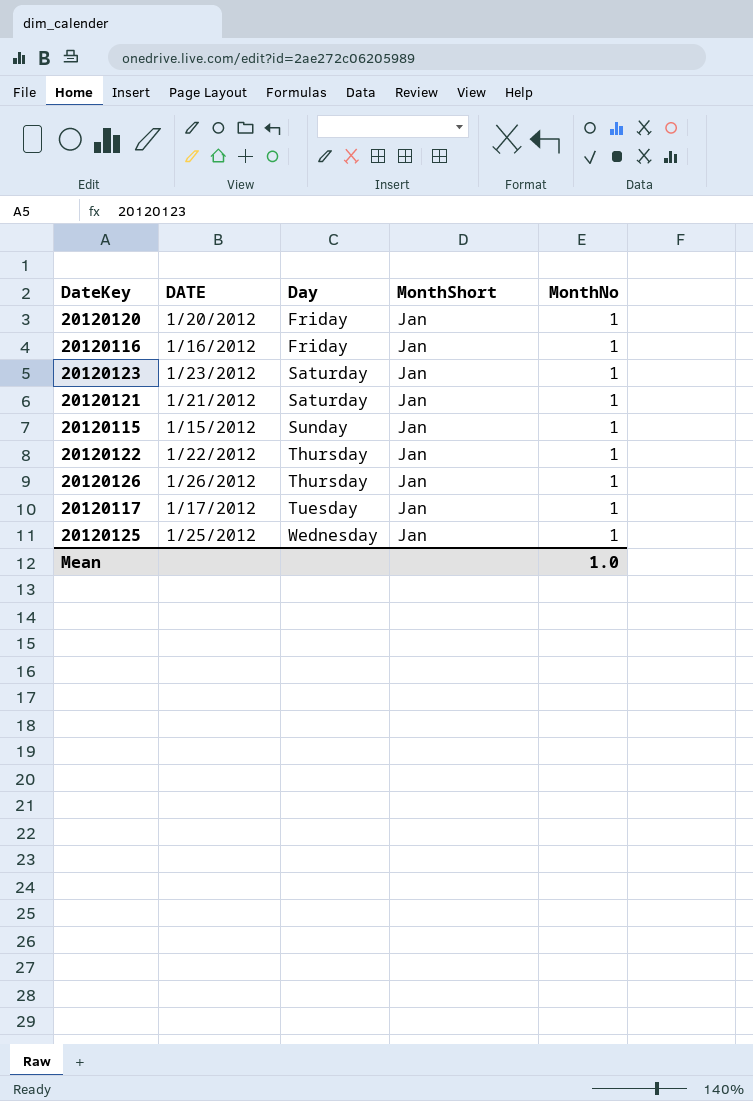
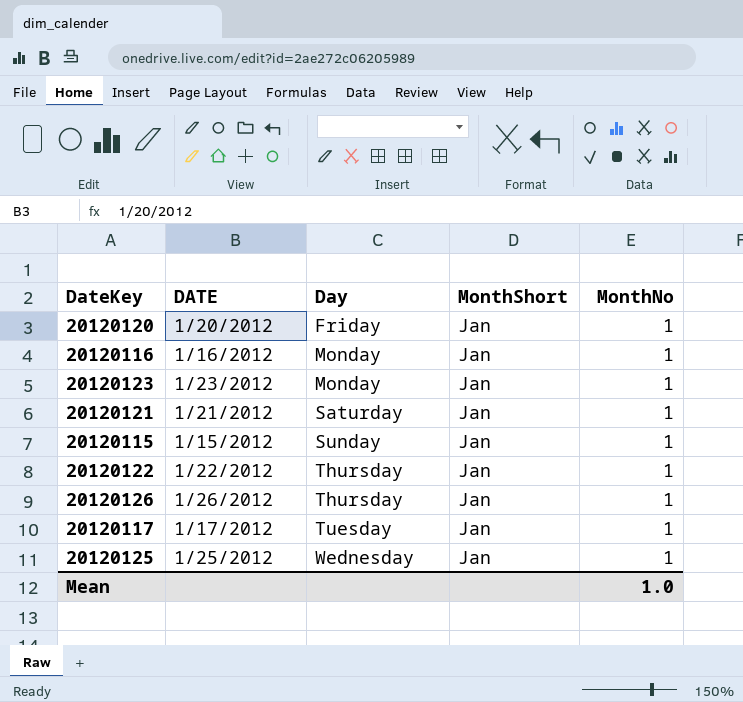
20120116 | Day: Friday -> Monday
20120123 | Day: Saturday -> Monday

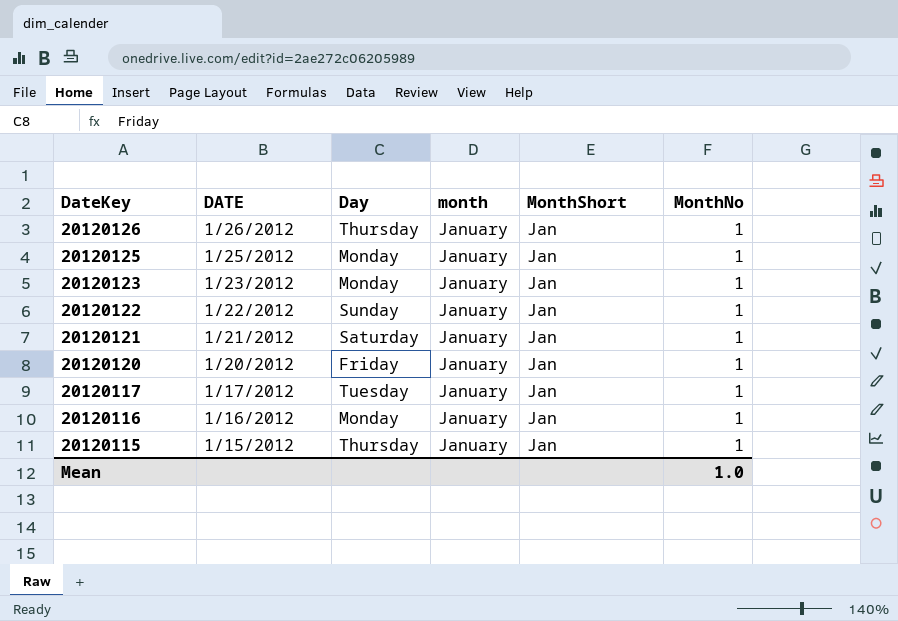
row order: Day ascending -> DateKey descending
column month | position: none -> 4
20120125 | Day: Wednesday -> Monday
20120122 | Day: Thursday -> Sunday
20120115 | Day: Sunday -> Thursday

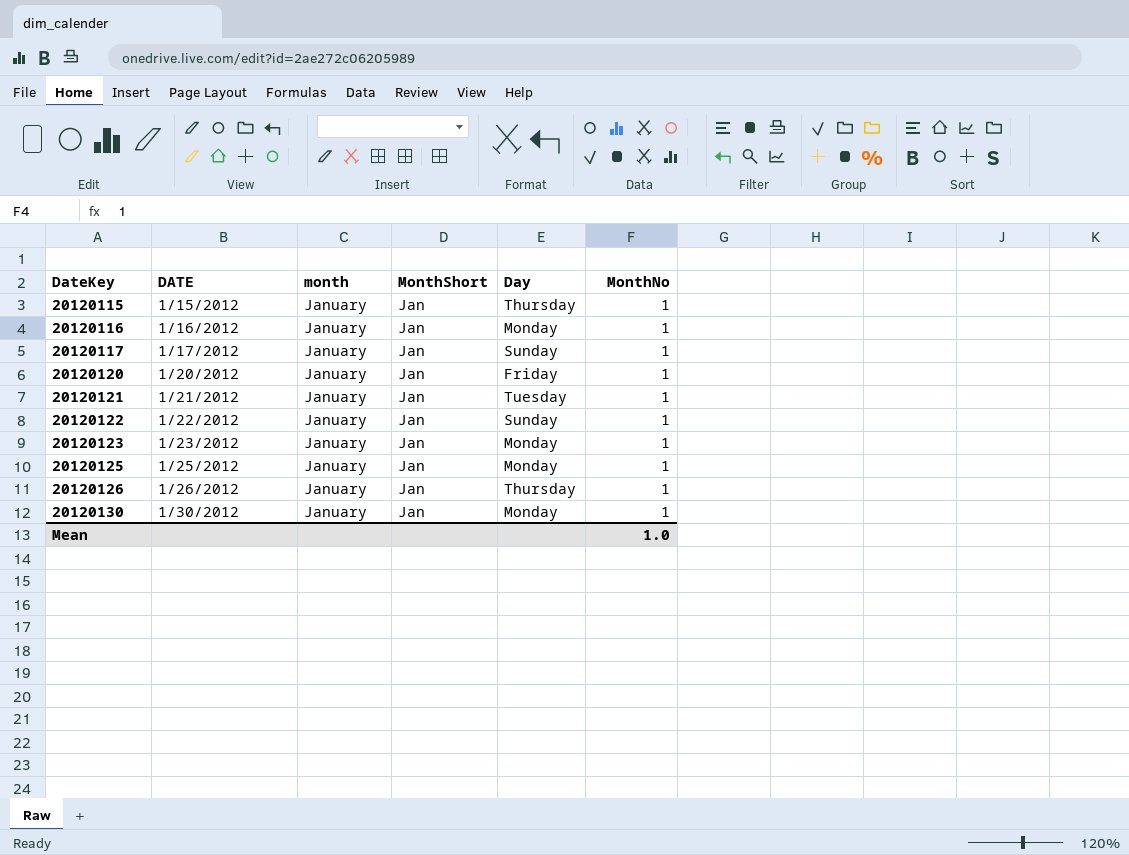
row order: DateKey descending -> DateKey ascending
column Day | position: 3 -> 5
20120117 | Day: Tuesday -> Sunday
20120121 | Day: Saturday -> Tuesday
row 20120130: none -> 1/30/2012 | January | Jan | Monday | 1

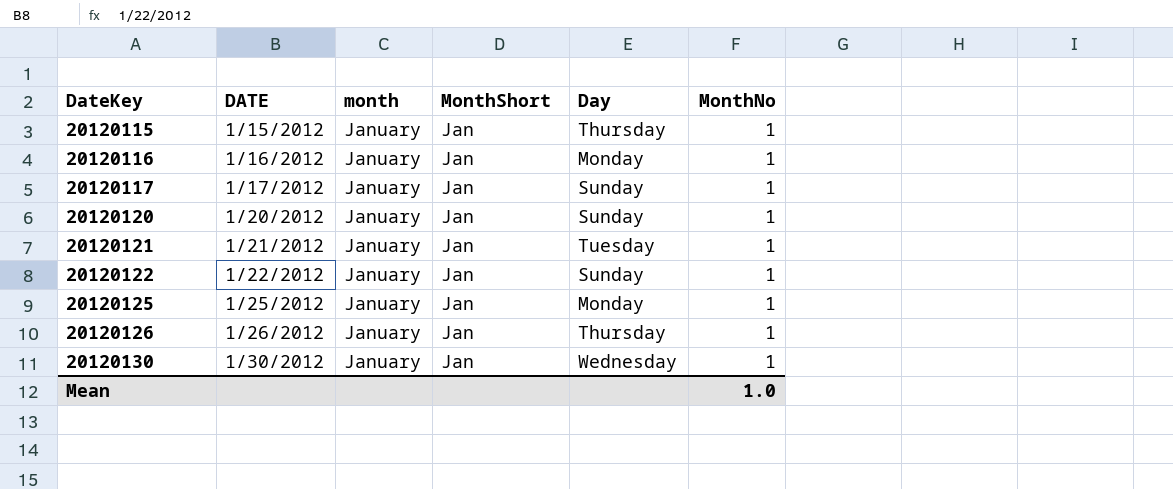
row 20120123: 1/23/2012 | January | Jan | Monday | 1 -> none
20120120 | Day: Friday -> Sunday
20120130 | Day: Monday -> Wednesday

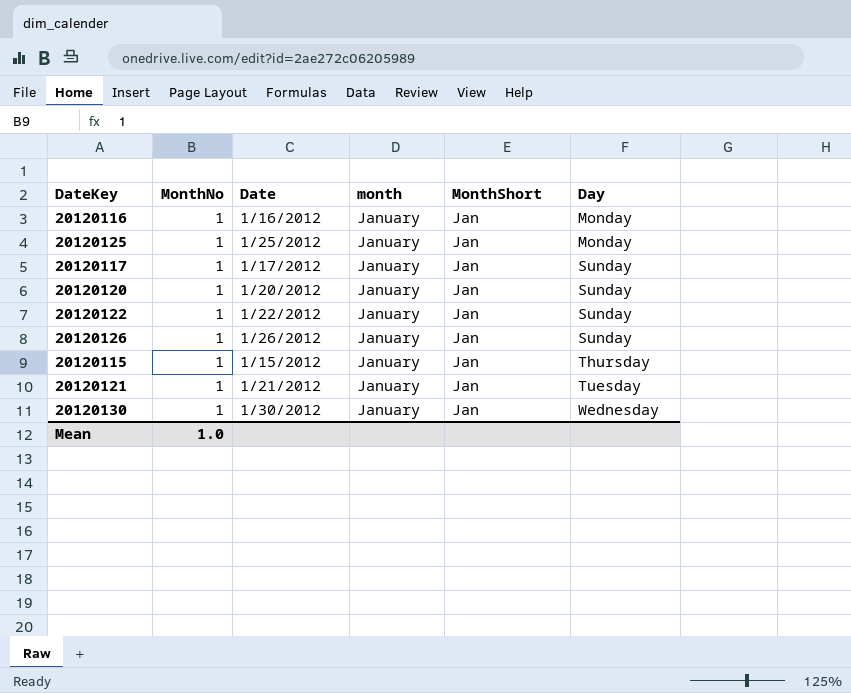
row order: DateKey ascending -> Day ascending
column MonthNo | position: 6 -> 2
column name: DATE -> Date
20120126 | Day: Thursday -> Sunday

